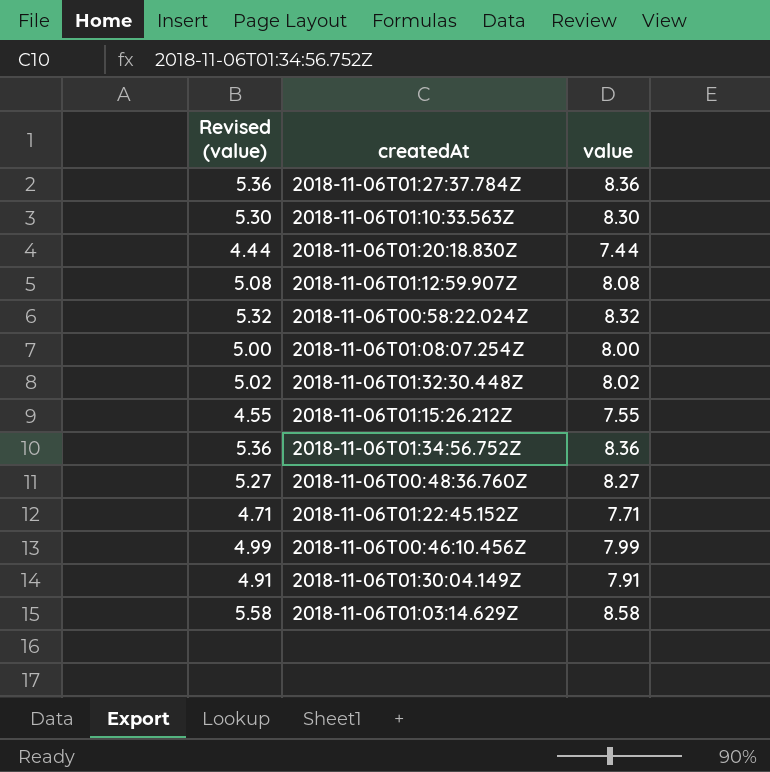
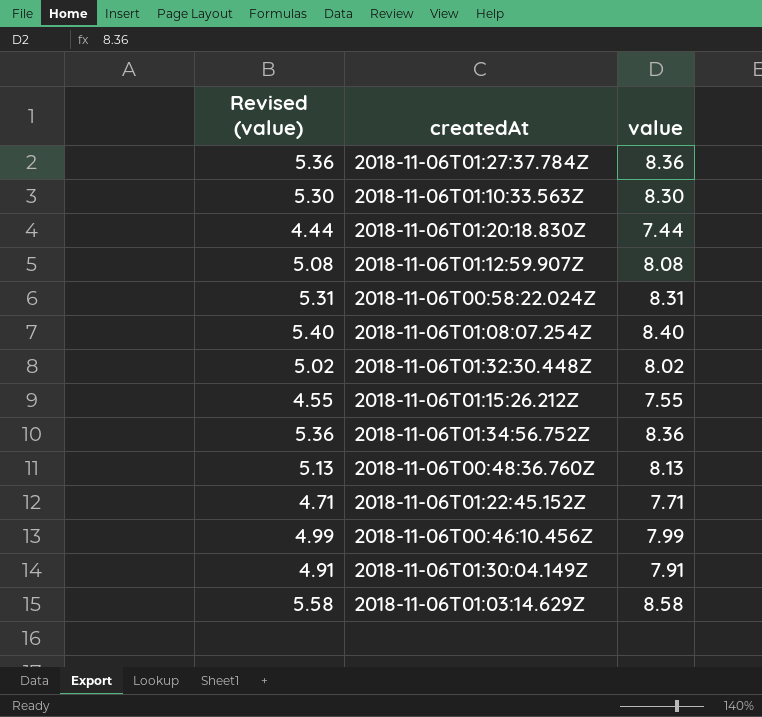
2018-11-06T00:58:22.024Z | Revised (value): 5.32 -> 5.31
2018-11-06T00:58:22.024Z | value: 8.32 -> 8.31
2018-11-06T01:08:07.254Z | Revised (value): 5.00 -> 5.40
2018-11-06T01:08:07.254Z | value: 8.00 -> 8.40
2018-11-06T00:48:36.760Z | Revised (value): 5.27 -> 5.13
2018-11-06T00:48:36.760Z | value: 8.27 -> 8.13

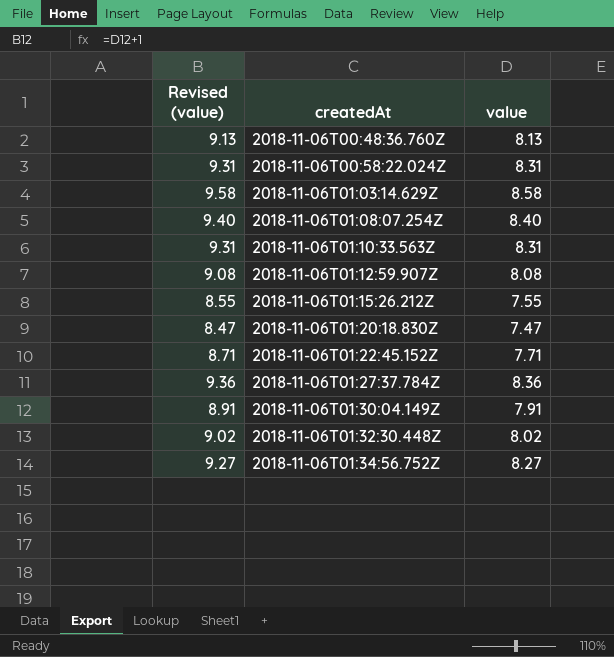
row order: none -> createdAt ascending
column Revised (value) | formula: [value] - 3 -> [value] + 1
row 2018-11-06T00:46:10.456Z: 4.99 | 7.99 -> none
2018-11-06T01:10:33.563Z | value: 8.30 -> 8.31
2018-11-06T01:20:18.830Z | value: 7.44 -> 7.47
2018-11-06T01:34:56.752Z | value: 8.36 -> 8.27

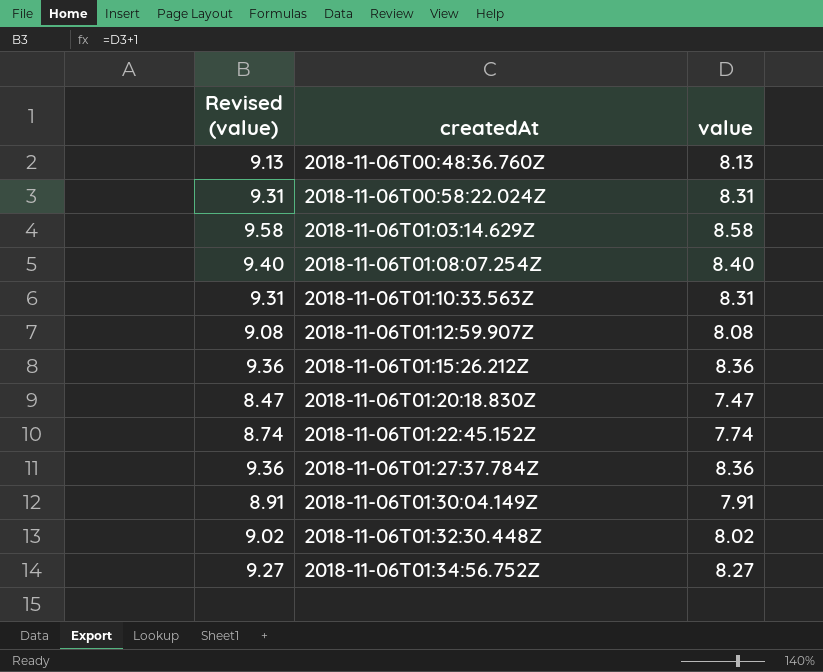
2018-11-06T01:15:26.212Z | Revised (value): 8.55 -> 9.36
2018-11-06T01:15:26.212Z | value: 7.55 -> 8.36
2018-11-06T01:22:45.152Z | Revised (value): 8.71 -> 8.74
2018-11-06T01:22:45.152Z | value: 7.71 -> 7.74

